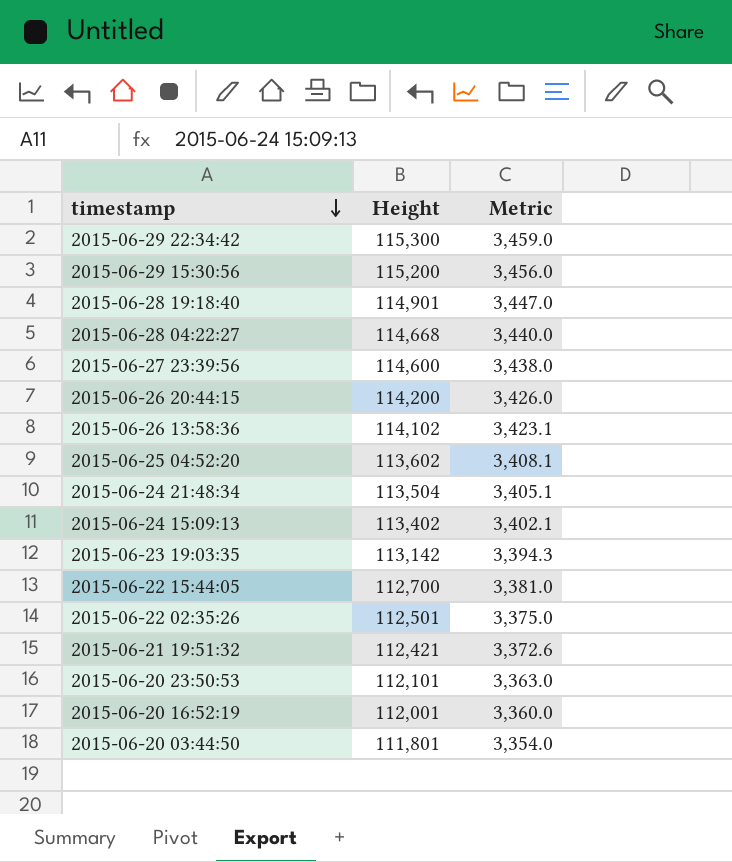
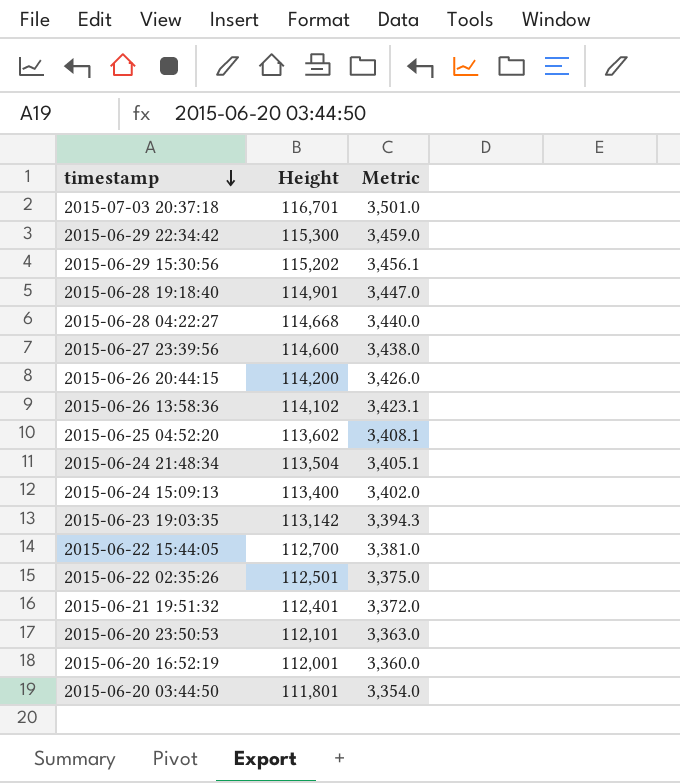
row 2015-07-03 20:37:18: none -> 116,701 | 3,501.0
2015-06-29 15:30:56 | Height: 115,200 -> 115,202
2015-06-29 15:30:56 | Metric: 3,456.0 -> 3,456.1
2015-06-24 15:09:13 | Height: 113,402 -> 113,400
2015-06-24 15:09:13 | Metric: 3,402.1 -> 3,402.0
2015-06-21 19:51:32 | Height: 112,421 -> 112,401
2015-06-21 19:51:32 | Metric: 3,372.6 -> 3,372.0

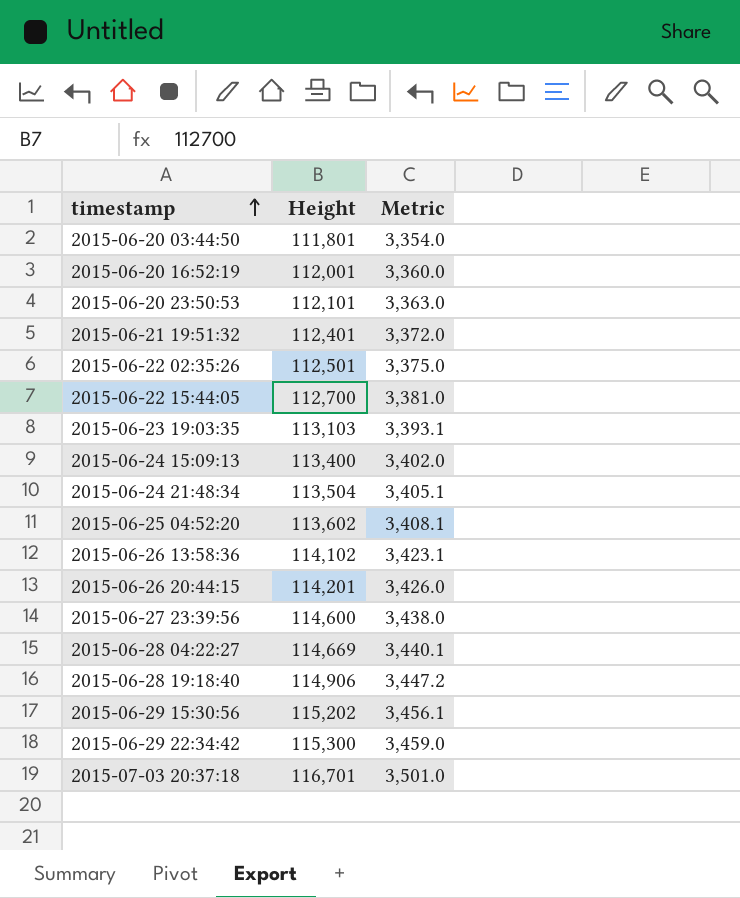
row order: timestamp descending -> timestamp ascending
2015-06-23 19:03:35 | Height: 113,142 -> 113,103
2015-06-23 19:03:35 | Metric: 3,394.3 -> 3,393.1
2015-06-26 20:44:15 | Height: 114,200 -> 114,201
2015-06-28 04:22:27 | Height: 114,668 -> 114,669
2015-06-28 04:22:27 | Metric: 3,440.0 -> 3,440.1
2015-06-28 19:18:40 | Height: 114,901 -> 114,906
2015-06-28 19:18:40 | Metric: 3,447.0 -> 3,447.2

